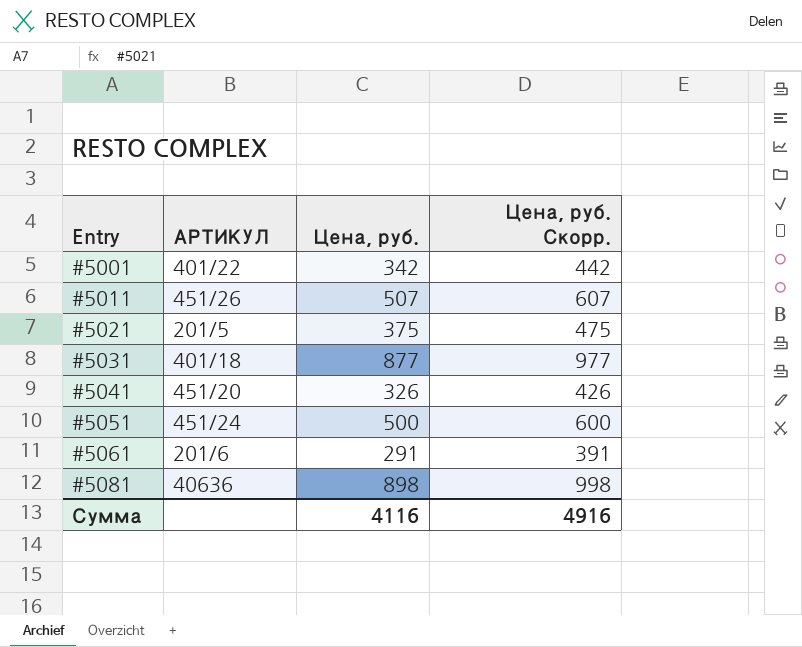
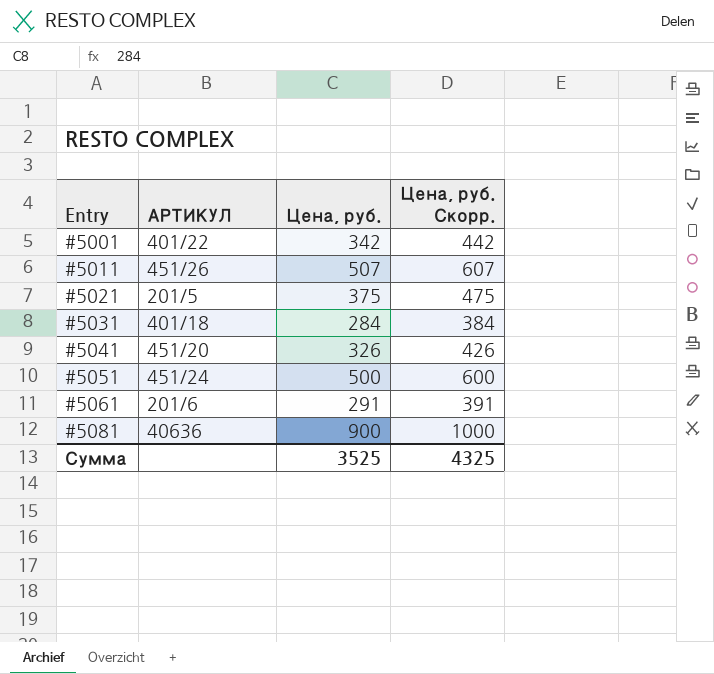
#5031 | Цена, руб.: 877 -> 284
#5031 | Цена, руб. Скорр.: 977 -> 384
#5081 | Цена, руб.: 898 -> 900
#5081 | Цена, руб. Скорр.: 998 -> 1000
Сумма | Цена, руб.: 4116 -> 3525
Сумма | Цена, руб. Скорр.: 4916 -> 4325

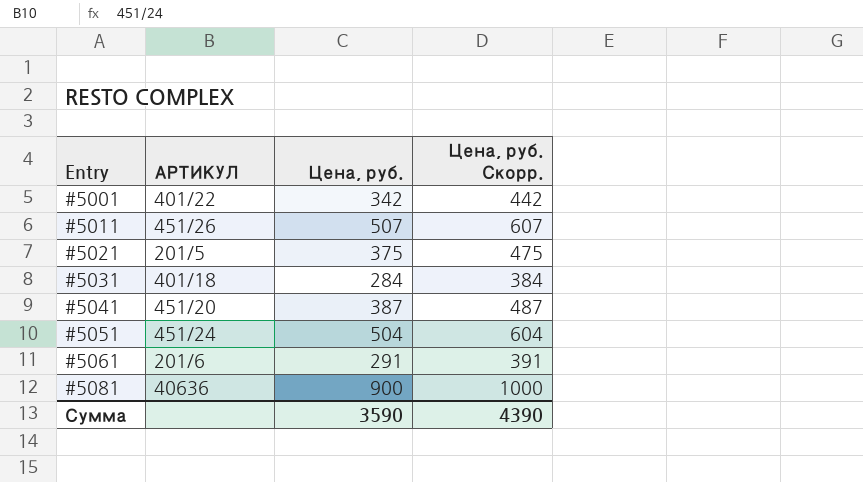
#5041 | Цена, руб.: 326 -> 387
#5041 | Цена, руб. Скорр.: 426 -> 487
#5051 | Цена, руб.: 500 -> 504
#5051 | Цена, руб. Скорр.: 600 -> 604
Сумма | Цена, руб.: 3525 -> 3590
Сумма | Цена, руб. Скорр.: 4325 -> 4390

